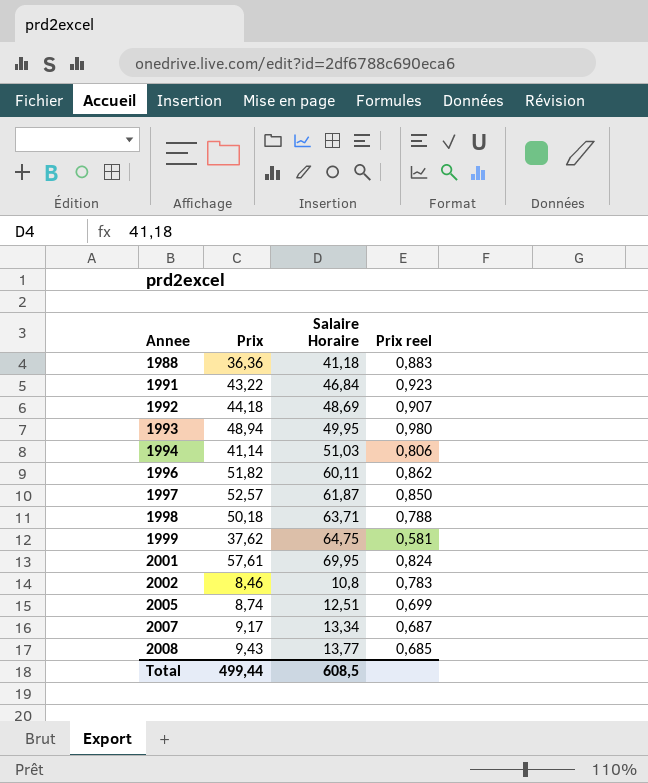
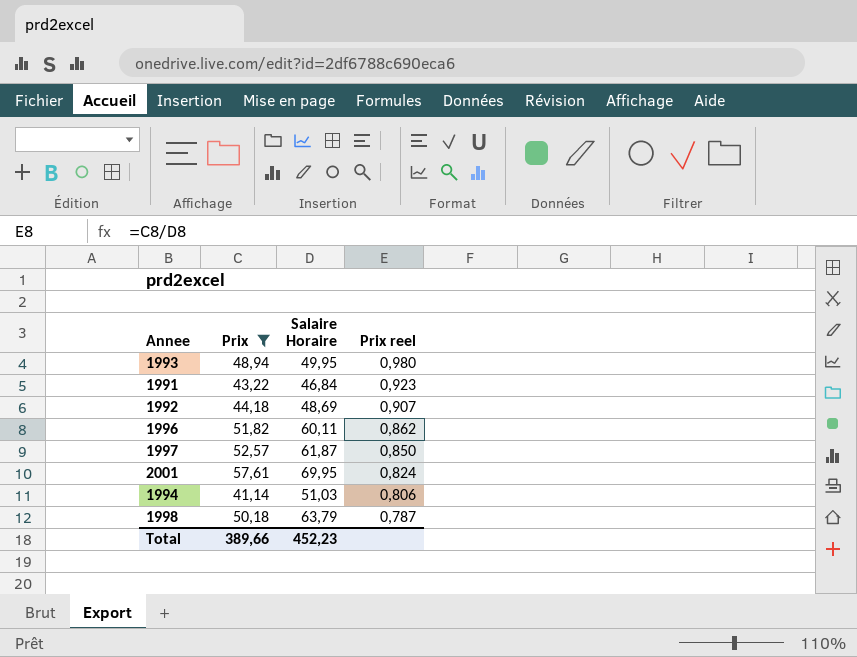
filter: none -> Prix >= 41,14
row order: Annee ascending -> Prix reel descending
1998 | Salaire Horaire: 63,71 -> 63,79
1998 | Prix reel: 0,788 -> 0,787
Total | Prix: 499,44 -> 389,66
Total | Salaire Horaire: 608,5 -> 452,23

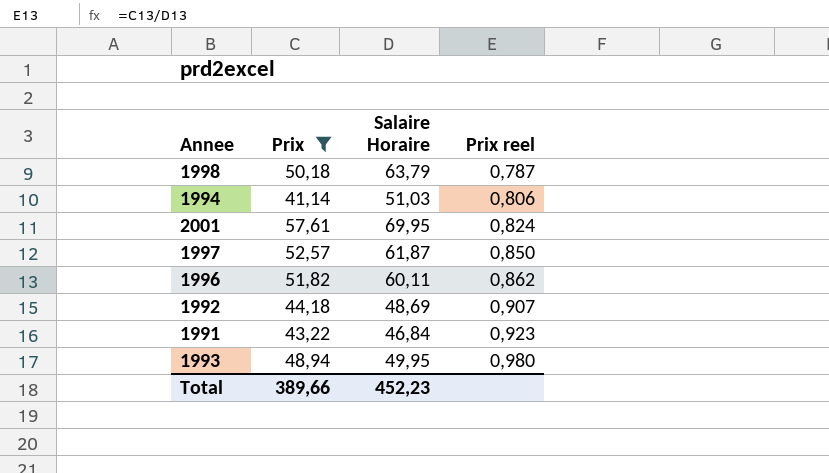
row order: Prix reel descending -> Prix reel ascending

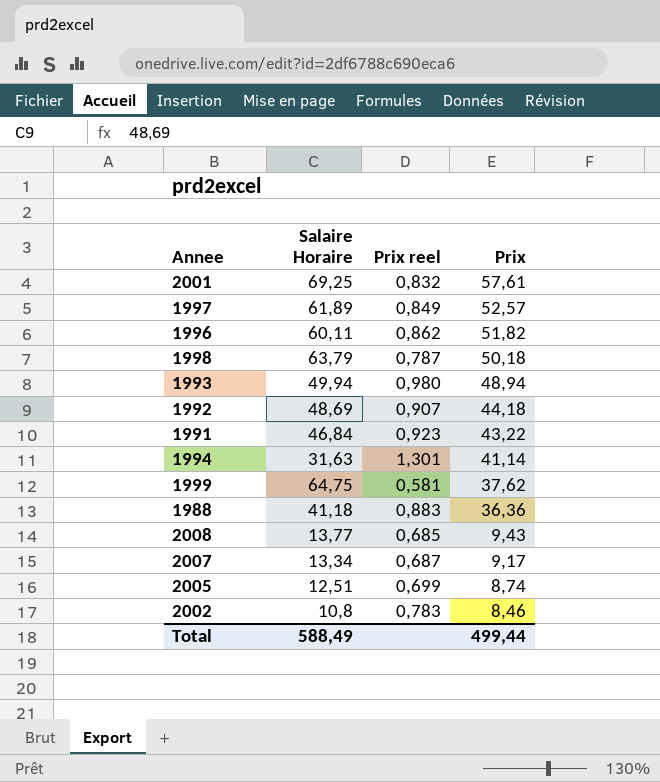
filter: Prix >= 41,14 -> none
row order: Prix reel ascending -> Prix descending
column Prix | position: 2 -> 4
2001 | Salaire Horaire: 69,95 -> 69,25
2001 | Prix reel: 0,824 -> 0,832
1997 | Salaire Horaire: 61,87 -> 61,89
1997 | Prix reel: 0,850 -> 0,849
1993 | Salaire Horaire: 49,95 -> 49,94
1994 | Salaire Horaire: 51,03 -> 31,63
1994 | Prix reel: 0,806 -> 1,301
Total | Salaire Horaire: 452,23 -> 588,49
Total | Prix: 389,66 -> 499,44

